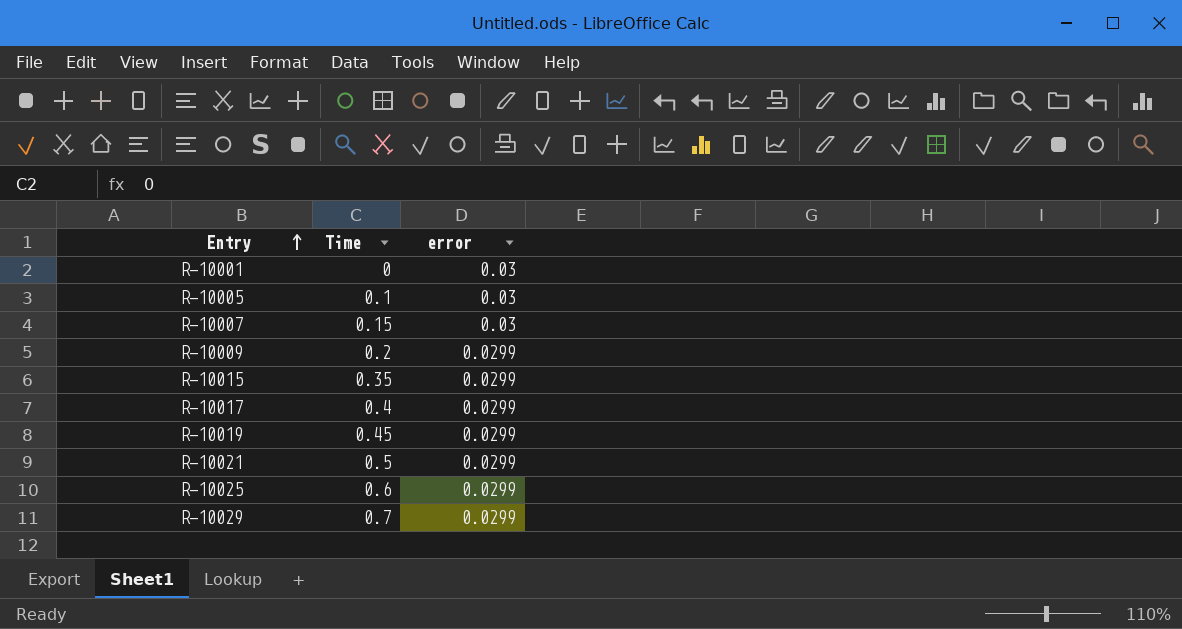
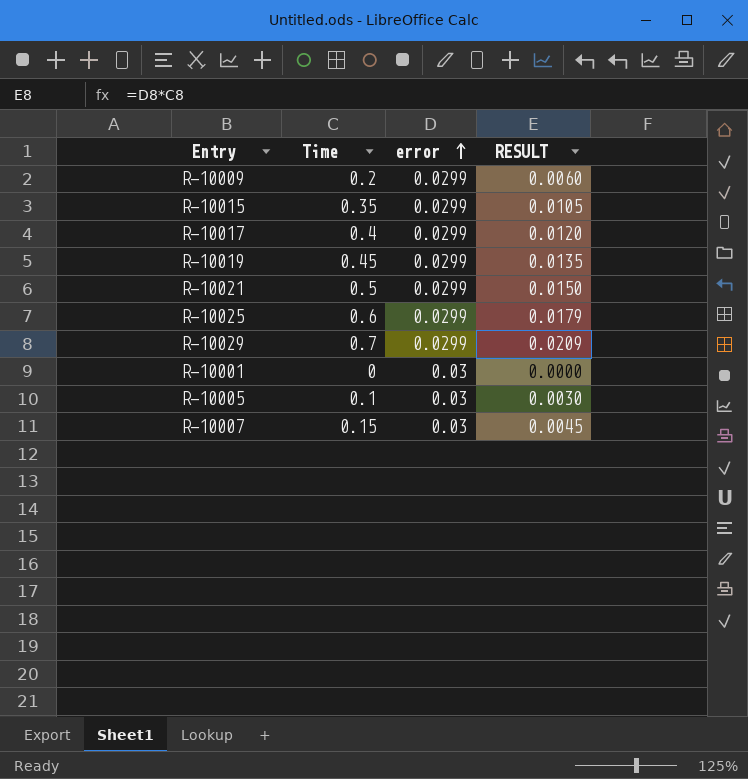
row order: Entry ascending -> error ascending
column RESULT | formula: none -> [Time] * [error]

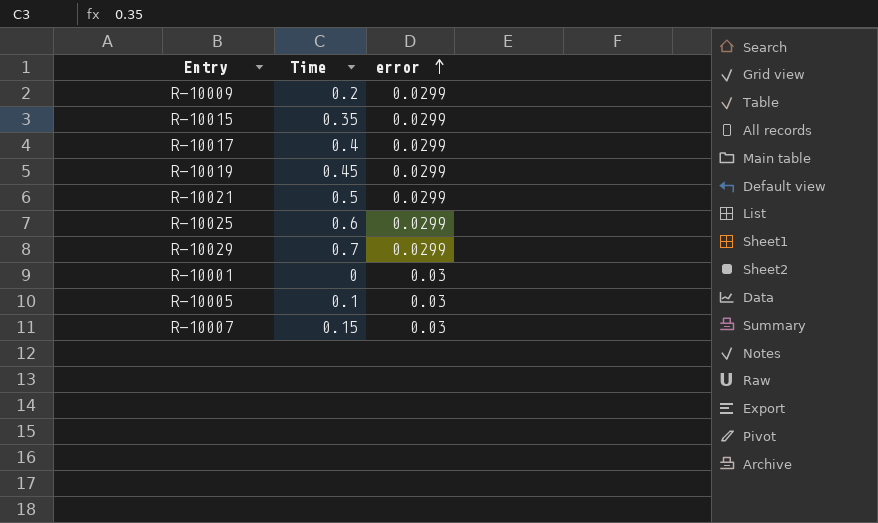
column RESULT | formula: [Time] * [error] -> none

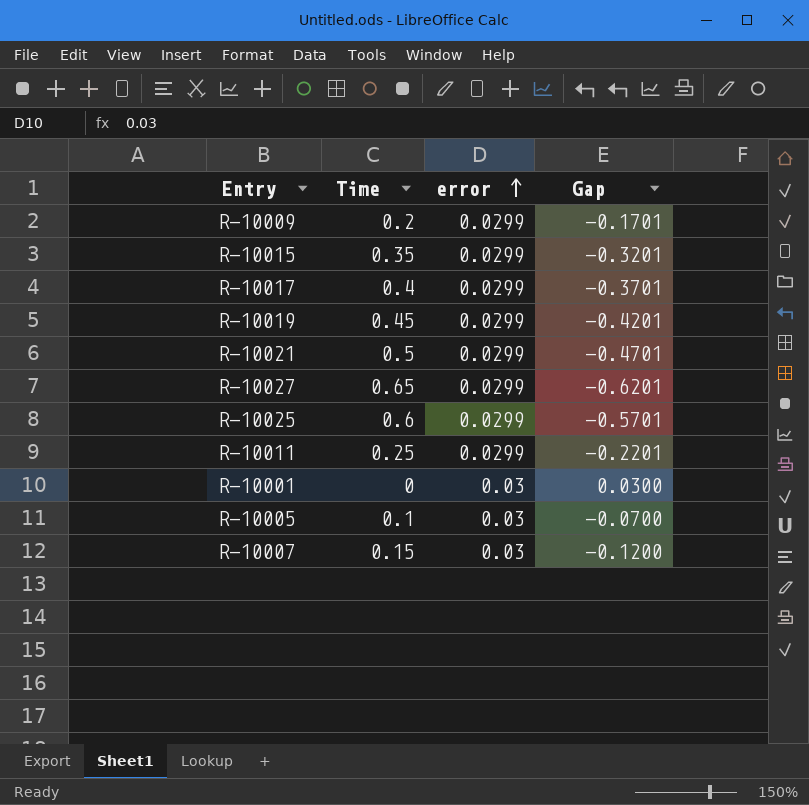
column Gap | formula: none -> [error] - [Time]
row R-10029: 0.7 | 0.0299 -> none
row R-10027: none -> 0.65 | 0.0299 | -0.6201
row R-10011: none -> 0.25 | 0.0299 | -0.2201

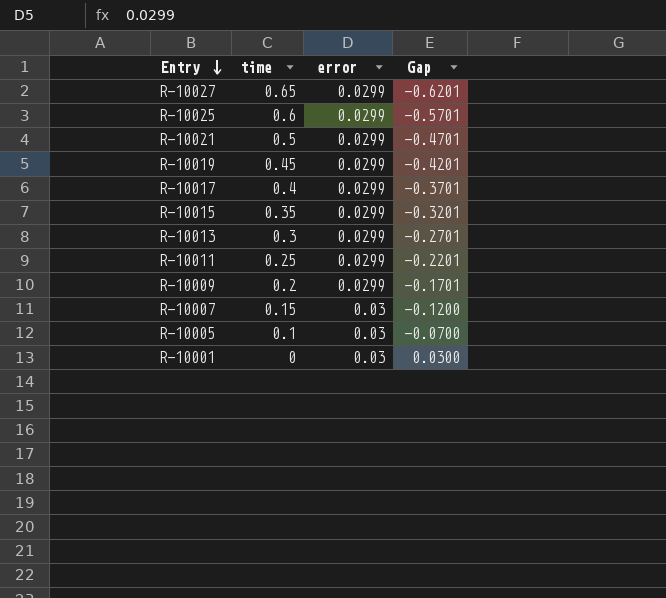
row order: error ascending -> Entry descending
column name: Time -> time
row R-10013: none -> 0.3 | 0.0299 | -0.2701

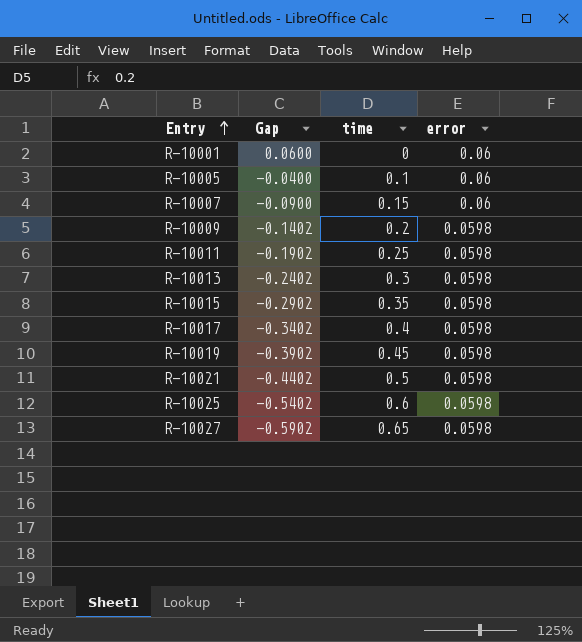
row order: Entry descending -> Entry ascending
column Gap | position: 4 -> 2
R-10001 | Gap: 0.0300 -> 0.0600
R-10001 | error: 0.03 -> 0.06
R-10005 | Gap: -0.0700 -> -0.0400
R-10005 | error: 0.03 -> 0.06
R-10007 | Gap: -0.1200 -> -0.0900
R-10007 | error: 0.03 -> 0.06
R-10009 | Gap: -0.1701 -> -0.1402
R-10009 | error: 0.0299 -> 0.0598
R-10011 | Gap: -0.2201 -> -0.1902
R-10011 | error: 0.0299 -> 0.0598
R-10013 | Gap: -0.2701 -> -0.2402
R-10013 | error: 0.0299 -> 0.0598
R-10015 | Gap: -0.3201 -> -0.2902
R-10015 | error: 0.0299 -> 0.0598
R-10017 | Gap: -0.3701 -> -0.3402
R-10017 | error: 0.0299 -> 0.0598
R-10019 | Gap: -0.4201 -> -0.3902
R-10019 | error: 0.0299 -> 0.0598
R-10021 | Gap: -0.4701 -> -0.4402
R-10021 | error: 0.0299 -> 0.0598
R-10025 | Gap: -0.5701 -> -0.5402
R-10025 | error: 0.0299 -> 0.0598
R-10027 | Gap: -0.6201 -> -0.5902
R-10027 | error: 0.0299 -> 0.0598

